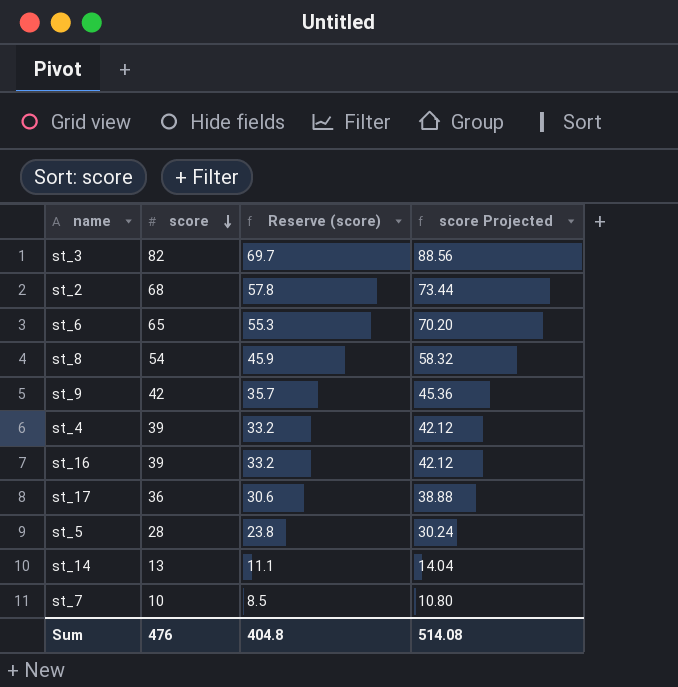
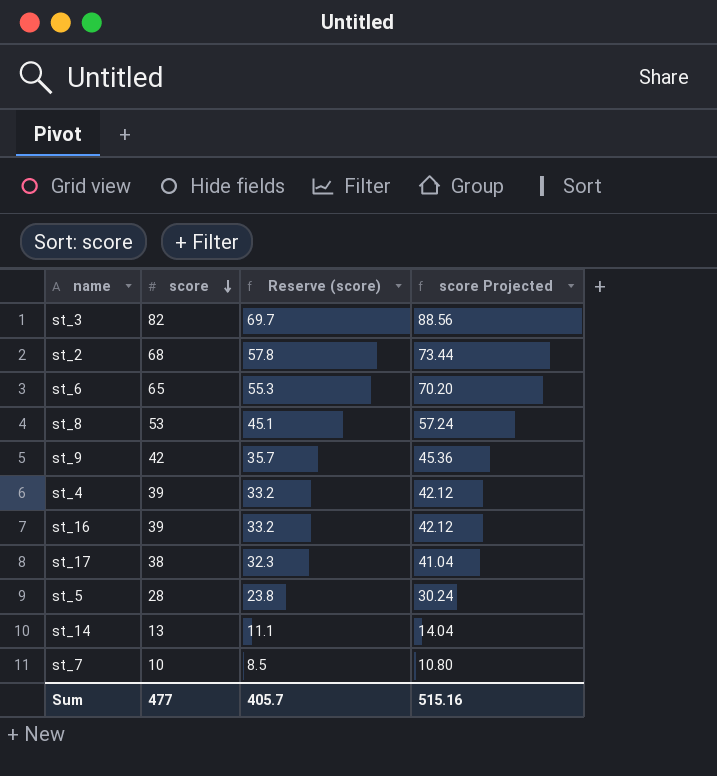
st_8 | score: 54 -> 53
st_8 | Reserve (score): 45.9 -> 45.1
st_8 | score Projected: 58.32 -> 57.24
st_17 | score: 36 -> 38
st_17 | Reserve (score): 30.6 -> 32.3
st_17 | score Projected: 38.88 -> 41.04
Sum | score: 476 -> 477
Sum | Reserve (score): 404.8 -> 405.7
Sum | score Projected: 514.08 -> 515.16

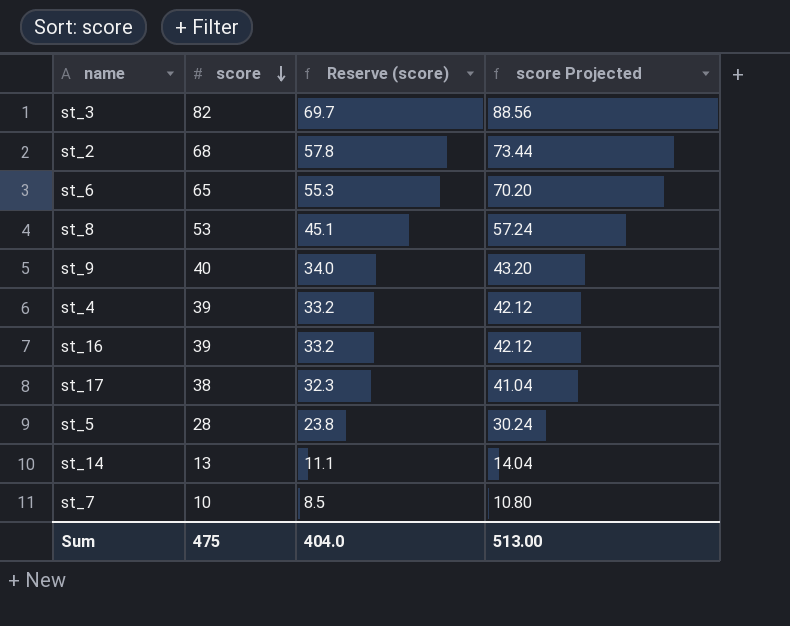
st_9 | score: 42 -> 40
st_9 | Reserve (score): 35.7 -> 34.0
st_9 | score Projected: 45.36 -> 43.20
Sum | score: 477 -> 475
Sum | Reserve (score): 405.7 -> 404.0
Sum | score Projected: 515.16 -> 513.00

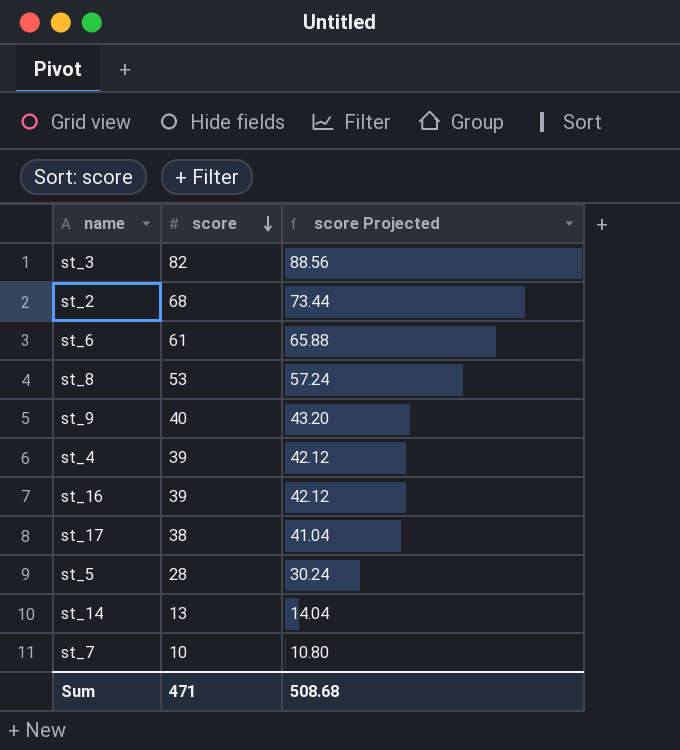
column Reserve (score) | formula: [score] * 0.85 -> none
st_6 | score: 65 -> 61
st_6 | score Projected: 70.20 -> 65.88
Sum | score: 475 -> 471
Sum | score Projected: 513.00 -> 508.68

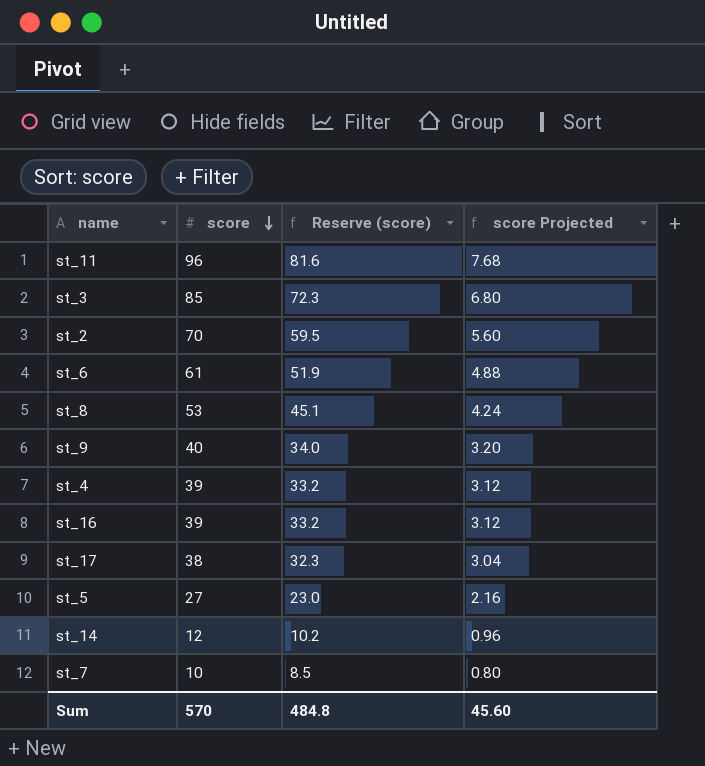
column Reserve (score) | formula: none -> [score] * 0.85
column score Projected | formula: [score] * 1.08 -> [score] * 0.08
row st_11: none -> 96 | 81.6 | 7.68
st_3 | score: 82 -> 85
st_2 | score: 68 -> 70
st_5 | score: 28 -> 27
st_14 | score: 13 -> 12
Sum | score: 471 -> 570
Sum | score Projected: 508.68 -> 45.60

